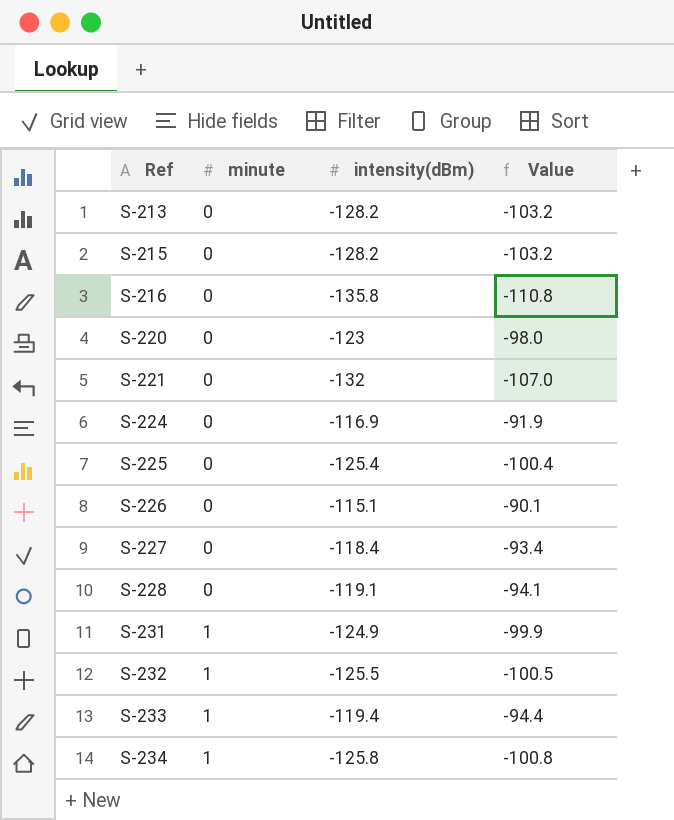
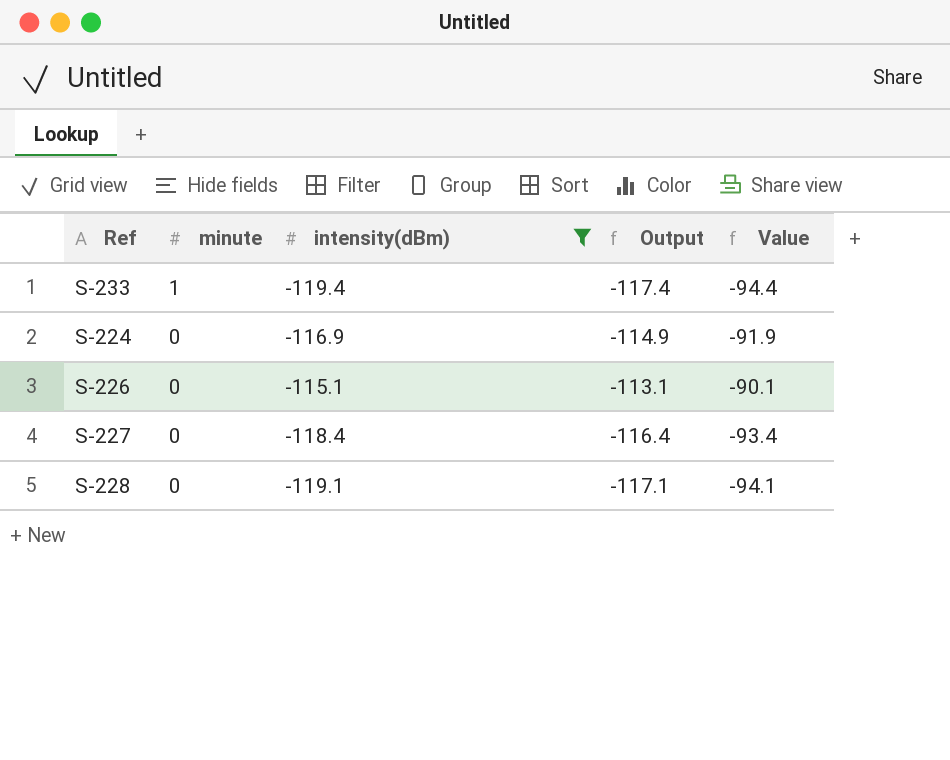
filter: none -> intensity(dBm) >= -119.4
row order: Ref ascending -> minute descending
column Output | formula: none -> [intensity(dBm)] + 2

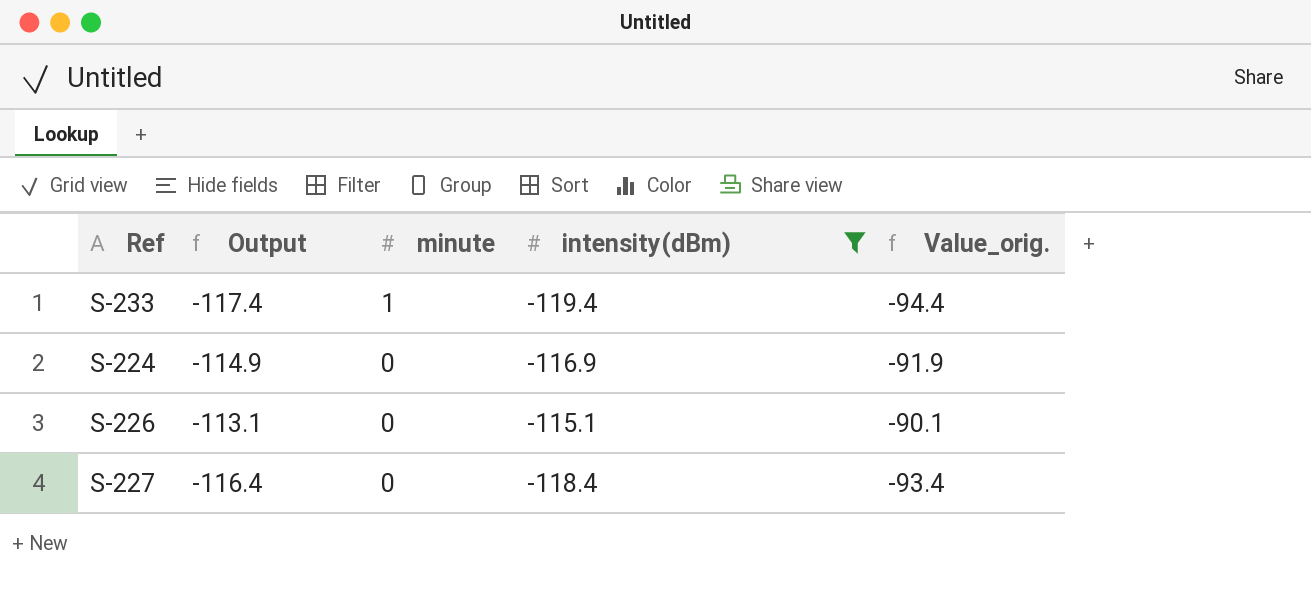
column Output | position: 4 -> 2
column name: Value -> Value_orig.
row S-228: 0 | -119.1 | -117.1 | -94.1 -> none

